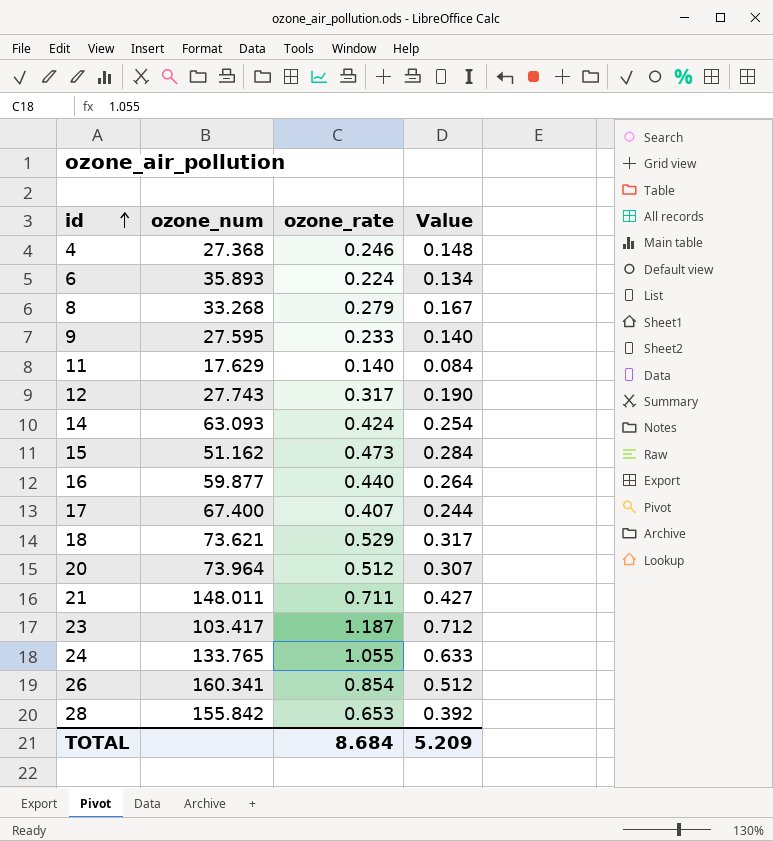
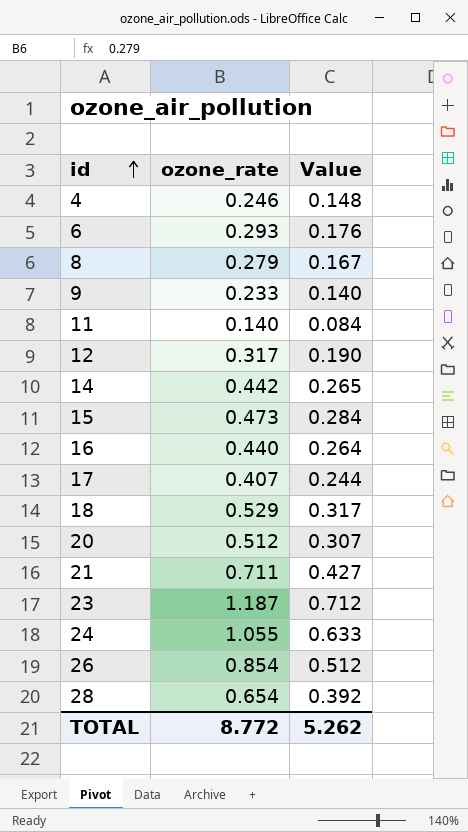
column ozone_num | position: 2 -> none
6 | ozone_rate: 0.224 -> 0.293
6 | Value: 0.134 -> 0.176
14 | ozone_rate: 0.424 -> 0.442
14 | Value: 0.254 -> 0.265
28 | ozone_rate: 0.653 -> 0.654
TOTAL | ozone_rate: 8.684 -> 8.772
TOTAL | Value: 5.209 -> 5.262

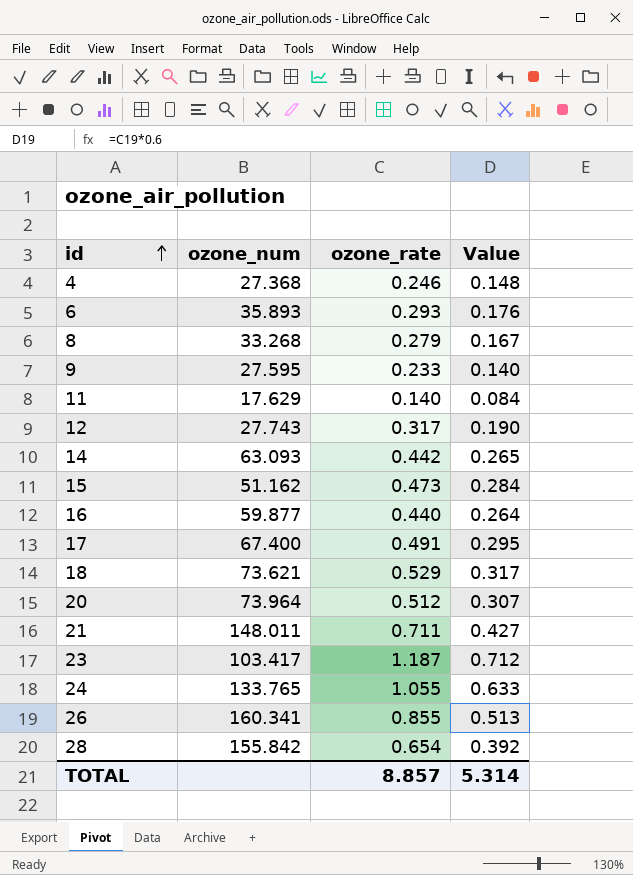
column ozone_num | position: none -> 2
17 | ozone_rate: 0.407 -> 0.491
17 | Value: 0.244 -> 0.295
26 | ozone_rate: 0.854 -> 0.855
26 | Value: 0.512 -> 0.513
TOTAL | ozone_rate: 8.772 -> 8.857
TOTAL | Value: 5.262 -> 5.314

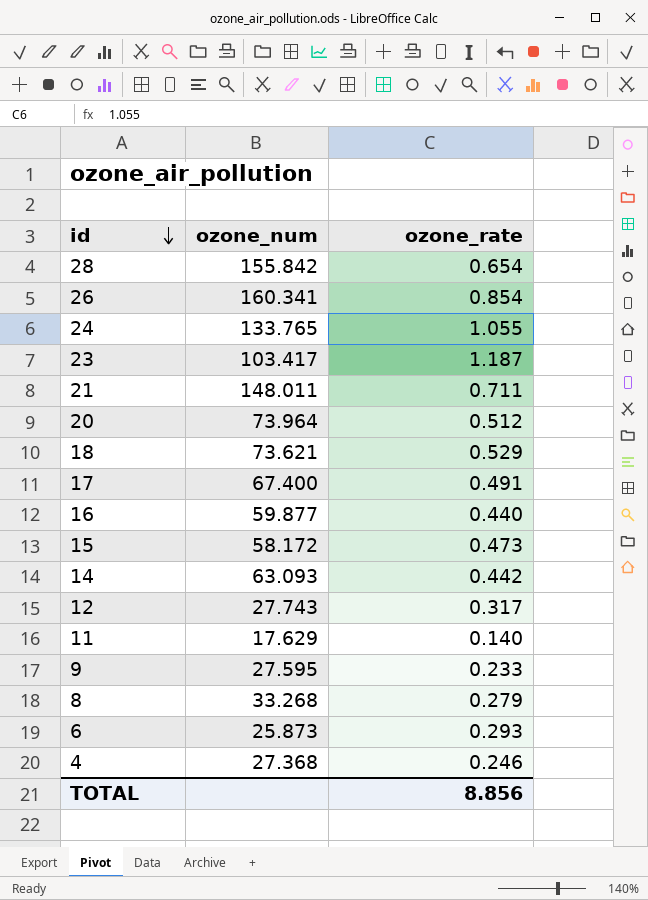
row order: id ascending -> id descending
column Value | formula: [ozone_rate] * 0.6 -> none
26 | ozone_rate: 0.855 -> 0.854
15 | ozone_num: 51.162 -> 58.172
6 | ozone_num: 35.893 -> 25.873
TOTAL | ozone_rate: 8.857 -> 8.856

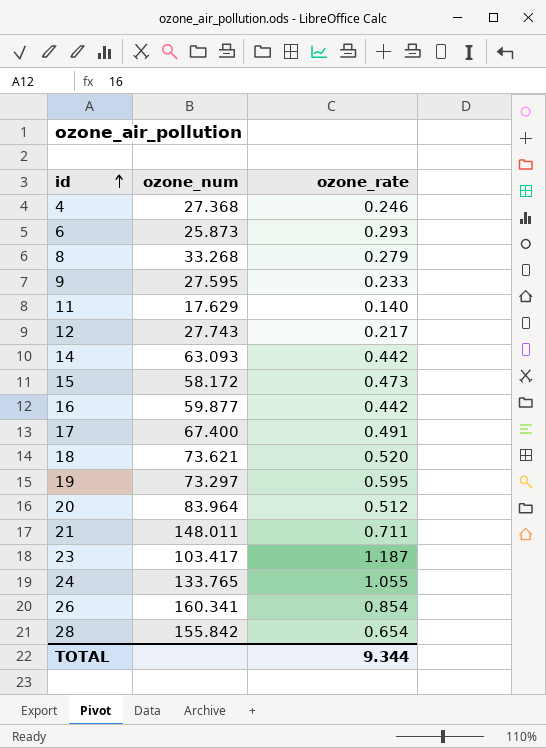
row order: id descending -> id ascending
12 | ozone_rate: 0.317 -> 0.217
16 | ozone_rate: 0.440 -> 0.442
18 | ozone_rate: 0.529 -> 0.520
row 19: none -> 73.297 | 0.595
20 | ozone_num: 73.964 -> 83.964
TOTAL | ozone_rate: 8.856 -> 9.344

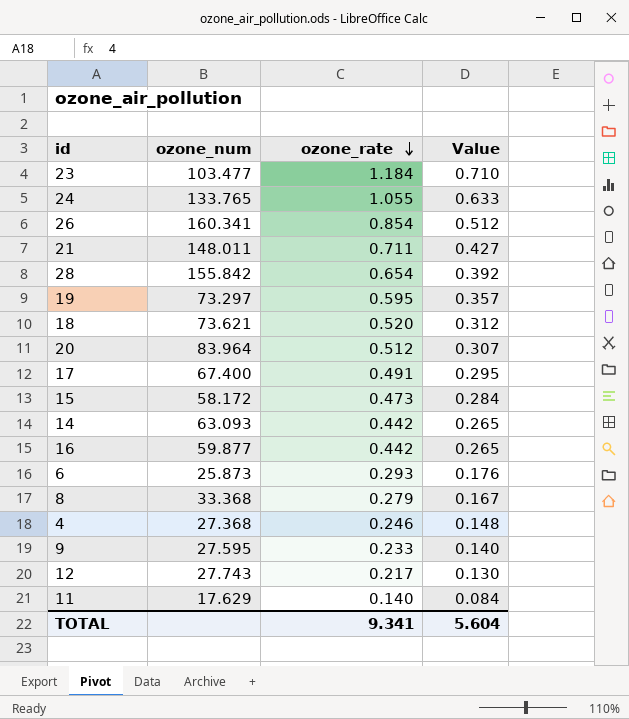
row order: id ascending -> ozone_rate descending
column Value | formula: none -> [ozone_rate] * 0.6
23 | ozone_num: 103.417 -> 103.477
23 | ozone_rate: 1.187 -> 1.184
8 | ozone_num: 33.268 -> 33.368
TOTAL | ozone_rate: 9.344 -> 9.341

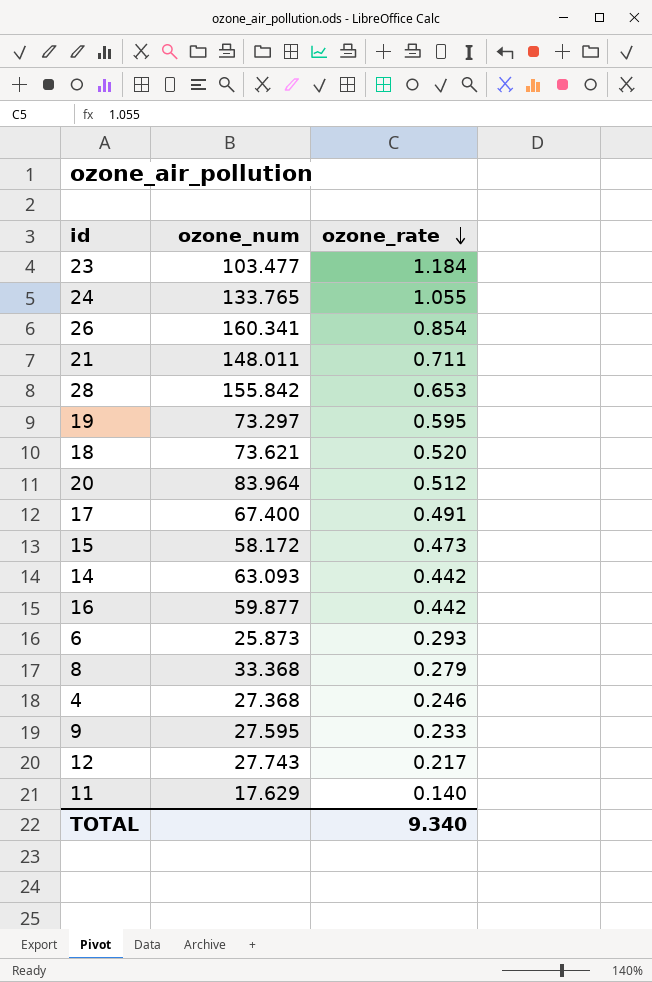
column Value | formula: [ozone_rate] * 0.6 -> none
28 | ozone_rate: 0.654 -> 0.653
TOTAL | ozone_rate: 9.341 -> 9.340

